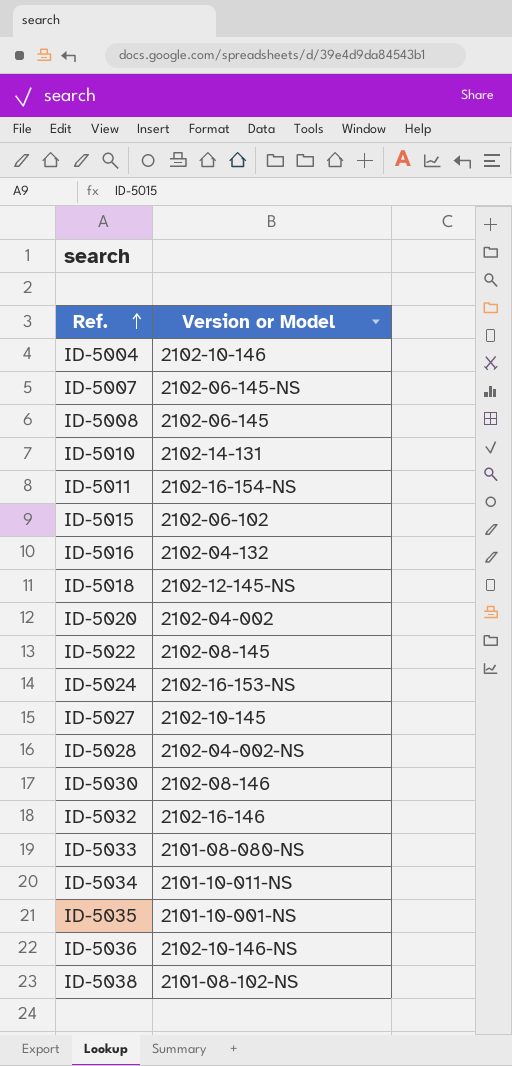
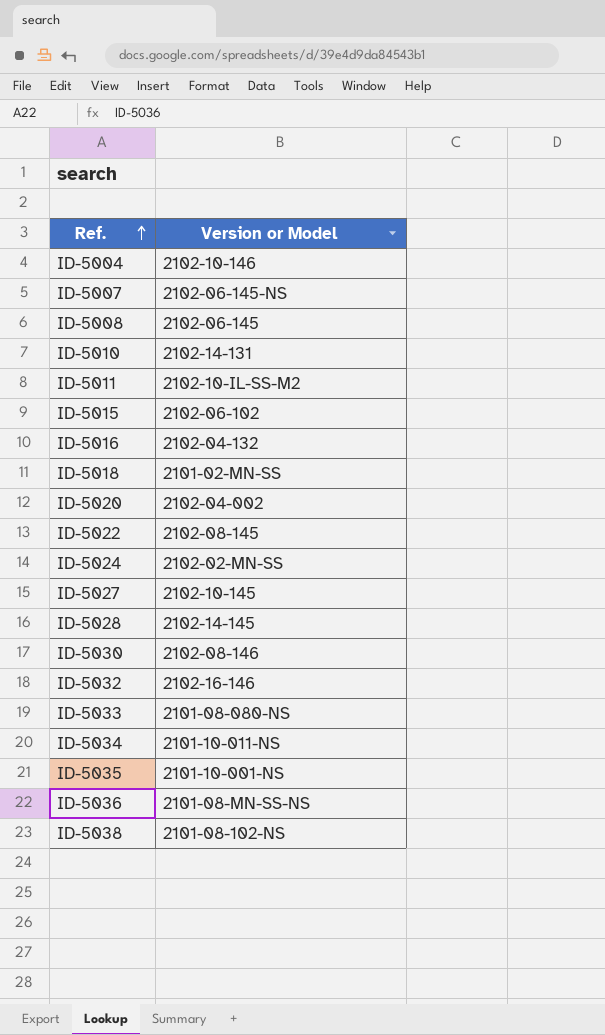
ID-5011 | Version or Model: 2102-16-154-NS -> 2102-10-IL-SS-M2
ID-5018 | Version or Model: 2102-12-145-NS -> 2101-02-MN-SS
ID-5024 | Version or Model: 2102-16-153-NS -> 2102-02-MN-SS
ID-5028 | Version or Model: 2102-04-002-NS -> 2102-14-145
ID-5036 | Version or Model: 2102-10-146-NS -> 2101-08-MN-SS-NS

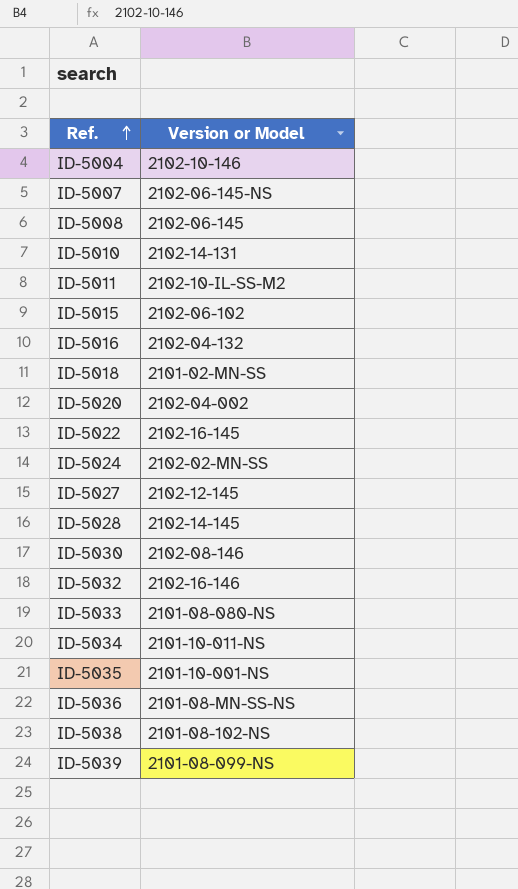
ID-5022 | Version or Model: 2102-08-145 -> 2102-16-145
ID-5027 | Version or Model: 2102-10-145 -> 2102-12-145
row ID-5039: none -> 2101-08-099-NS

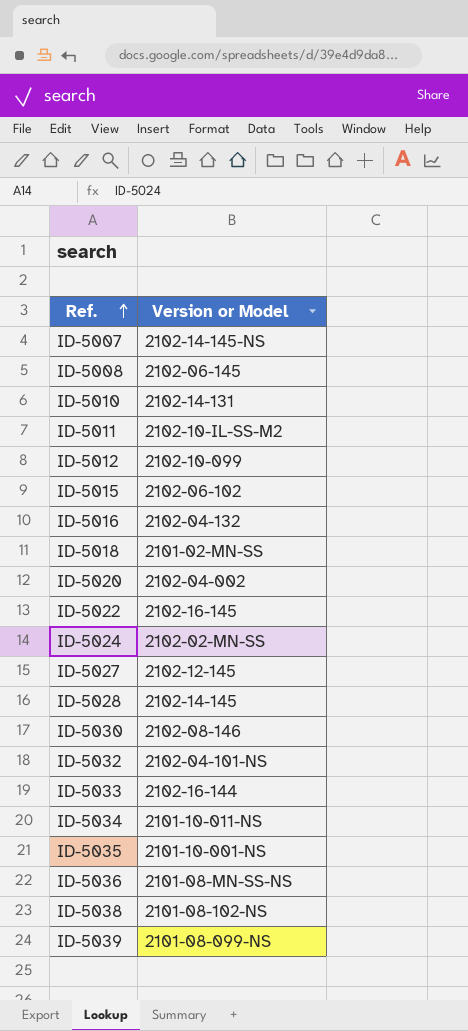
row ID-5004: 2102-10-146 -> none
ID-5007 | Version or Model: 2102-06-145-NS -> 2102-14-145-NS
row ID-5012: none -> 2102-10-099
ID-5032 | Version or Model: 2102-16-146 -> 2102-04-101-NS
ID-5033 | Version or Model: 2101-08-080-NS -> 2102-16-144

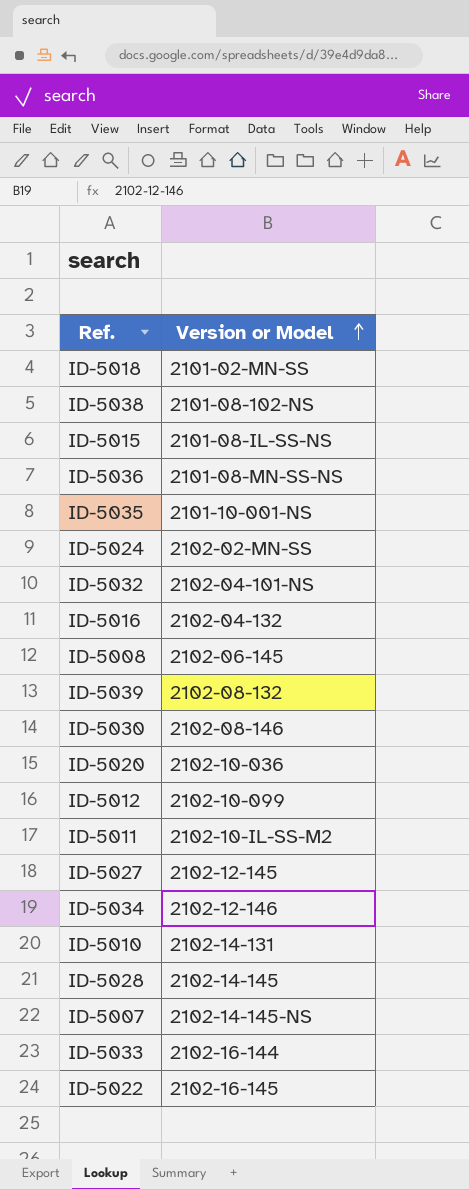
row order: Ref. ascending -> Version or Model ascending
ID-5015 | Version or Model: 2102-06-102 -> 2101-08-IL-SS-NS
ID-5039 | Version or Model: 2101-08-099-NS -> 2102-08-132
ID-5020 | Version or Model: 2102-04-002 -> 2102-10-036
ID-5034 | Version or Model: 2101-10-011-NS -> 2102-12-146

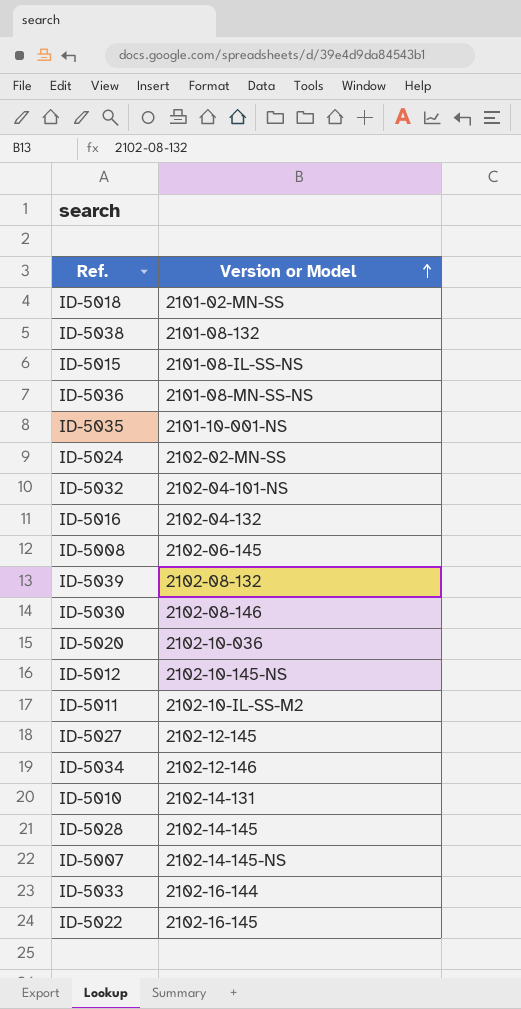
ID-5038 | Version or Model: 2101-08-102-NS -> 2101-08-132
ID-5012 | Version or Model: 2102-10-099 -> 2102-10-145-NS

